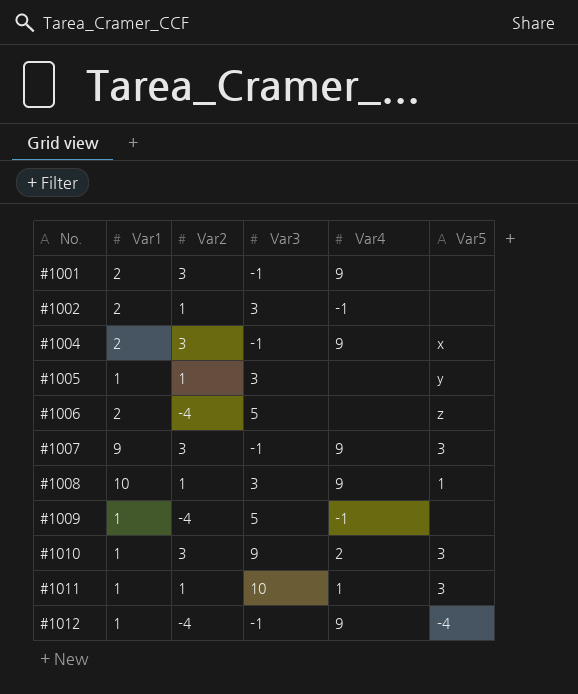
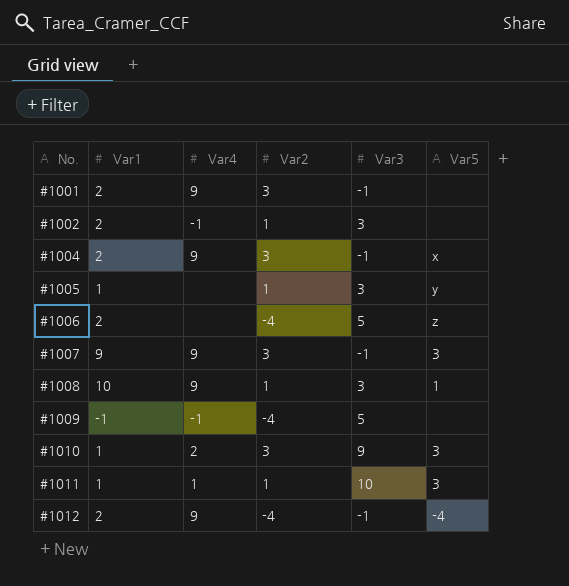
column Var4 | position: 5 -> 3
#1009 | Var1: 1 -> -1
#1012 | Var1: 1 -> 2

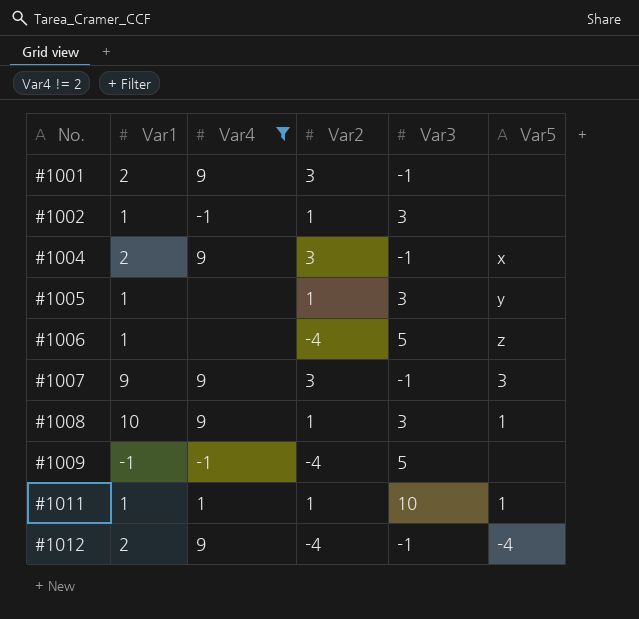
filter: none -> Var4 != 2
#1002 | Var1: 2 -> 1
#1006 | Var1: 2 -> 1
#1011 | Var5: 3 -> 1

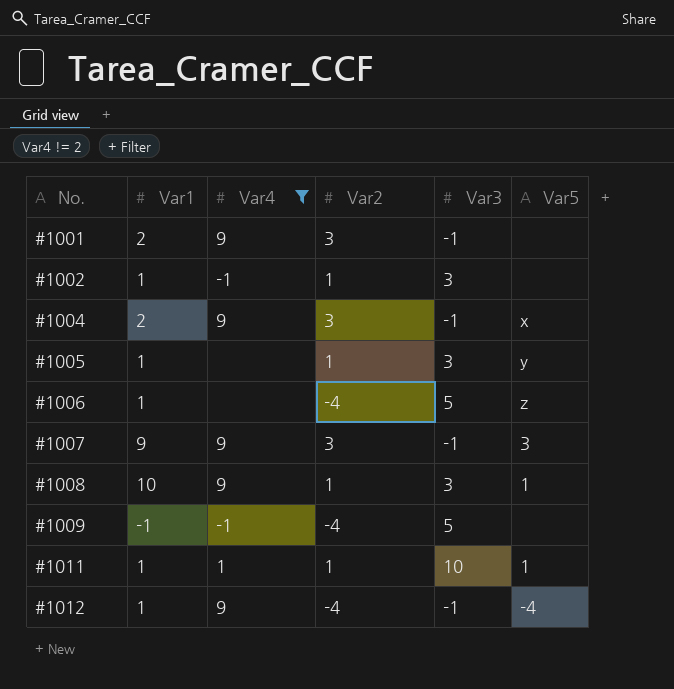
#1012 | Var1: 2 -> 1

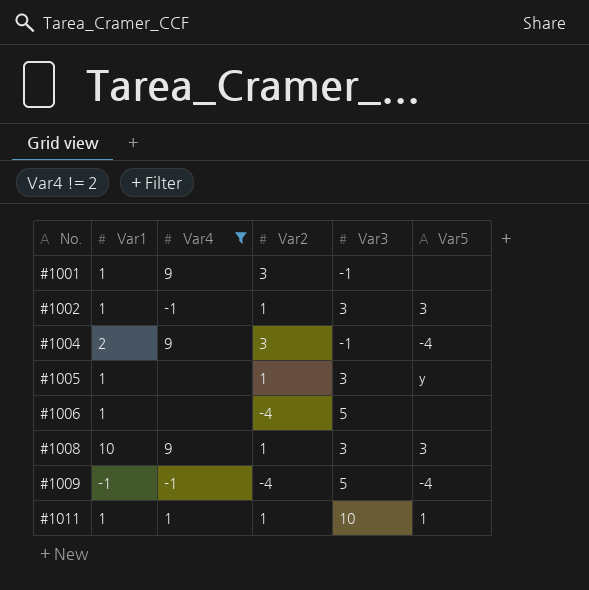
row #1007: 9 | 9 | 3 | -1 | 3 -> none
row #1012: 1 | 9 | -4 | -1 | -4 -> none
#1001 | Var1: 2 -> 1
#1002 | Var5: none -> 3
#1004 | Var5: x -> -4
#1006 | Var5: z -> none
#1008 | Var5: 1 -> 3
#1009 | Var5: none -> -4

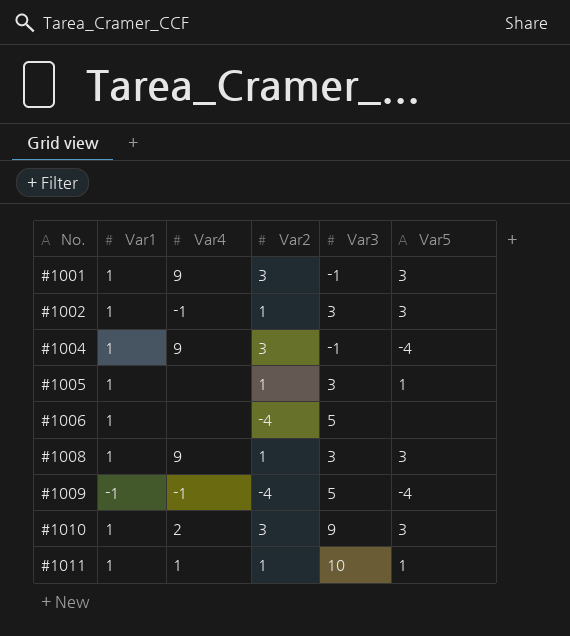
filter: Var4 != 2 -> none
#1001 | Var5: none -> 3
#1004 | Var1: 2 -> 1
#1005 | Var5: y -> 1
#1008 | Var1: 10 -> 1

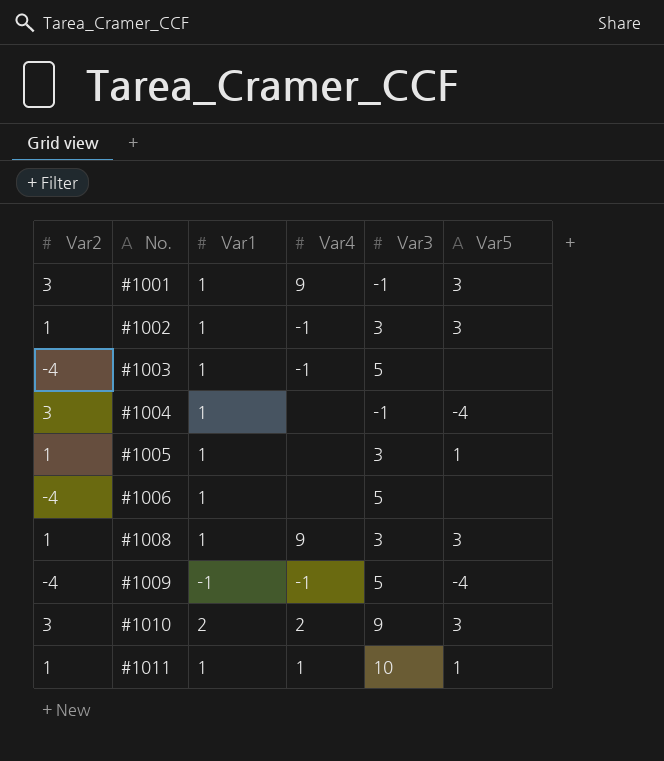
column Var2 | position: 4 -> 1
row #1003: none -> -4 | 1 | -1 | 5 | none
#1004 | Var4: 9 -> none
#1010 | Var1: 1 -> 2

